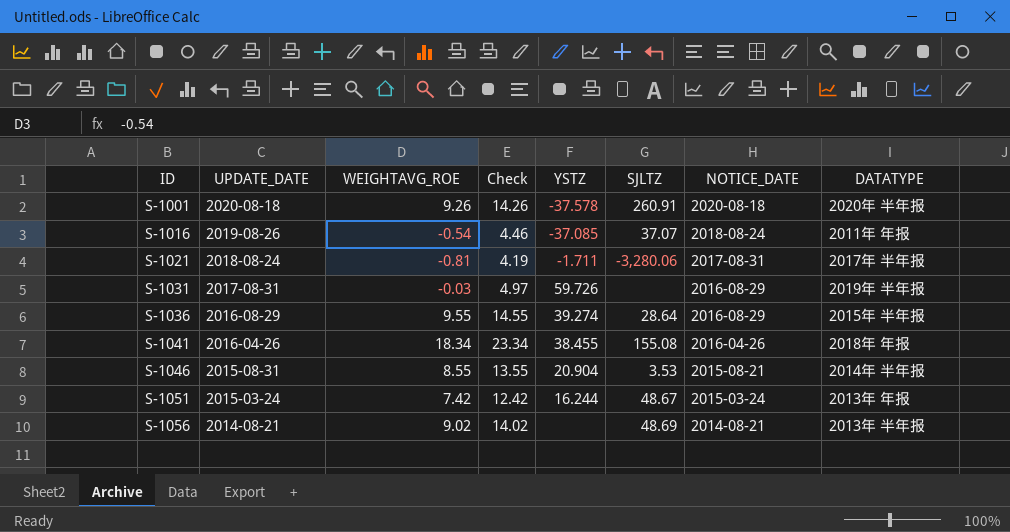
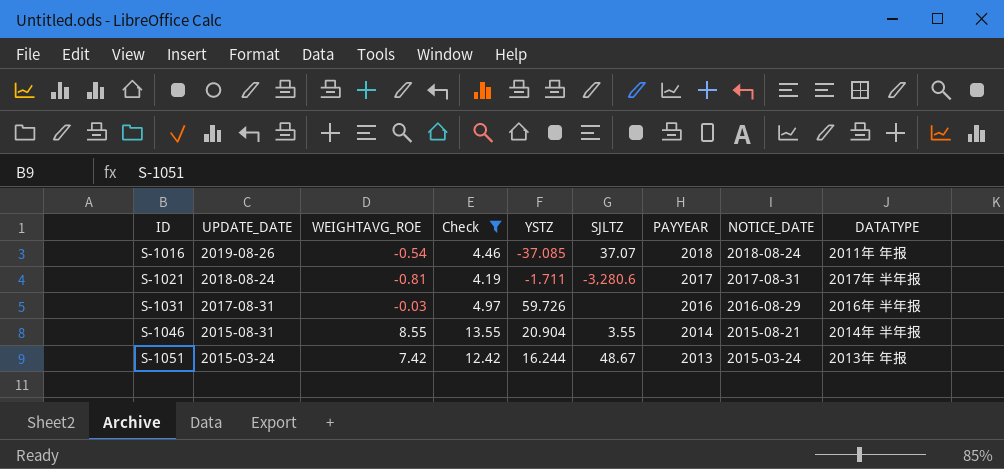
filter: none -> Check <= 13.55
column PAYYEAR | position: none -> 7
S-1021 | SJLTZ: -3,280.06 -> -3,280.6
S-1031 | DATATYPE: 2019年 半年报 -> 2016年 半年报
S-1046 | SJLTZ: 3.53 -> 3.55

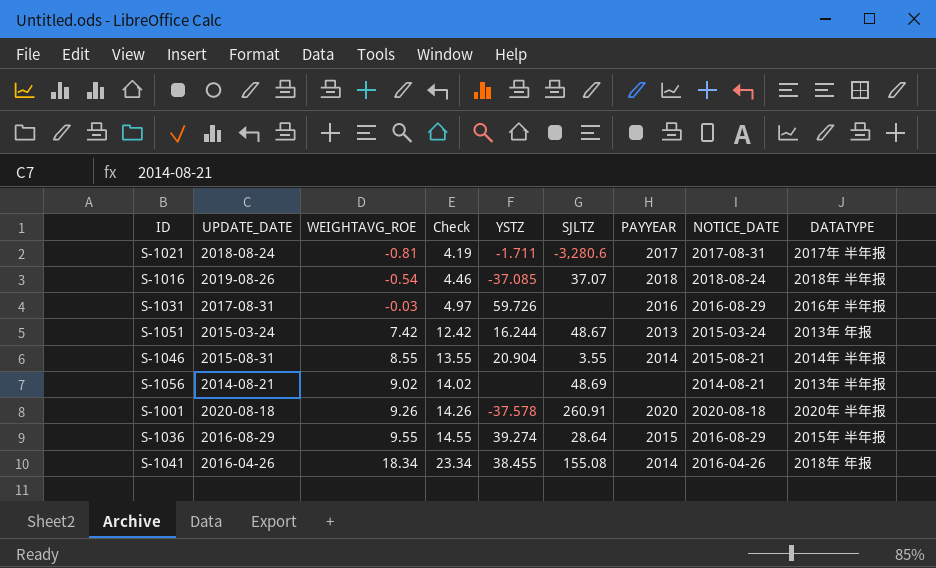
filter: Check <= 13.55 -> none
row order: ID ascending -> WEIGHTAVG_ROE ascending
S-1016 | DATATYPE: 2011年 年报 -> 2018年 半年报

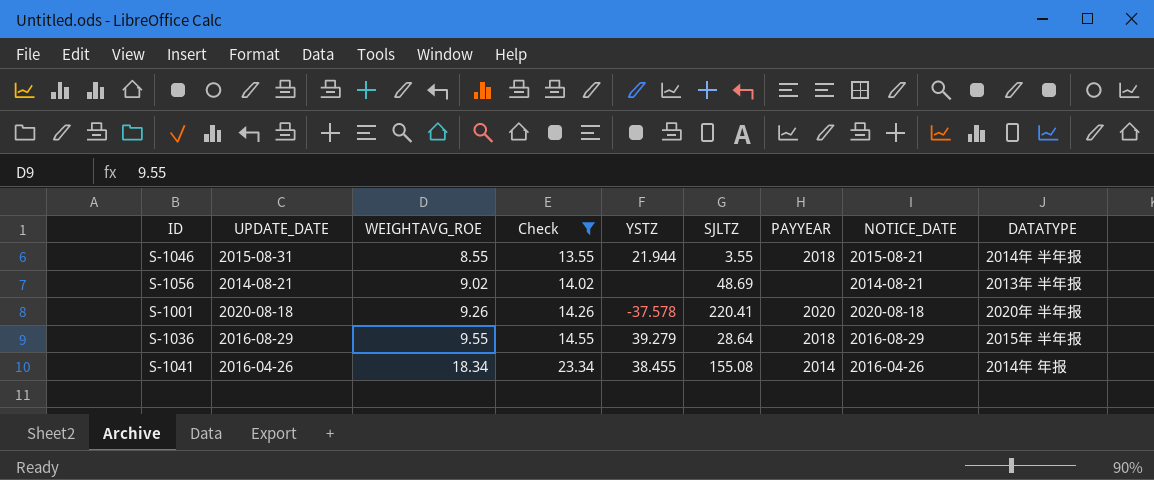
filter: none -> Check >= 13.55
S-1046 | YSTZ: 20.904 -> 21.944
S-1046 | PAYYEAR: 2014 -> 2018
S-1001 | SJLTZ: 260.91 -> 220.41
S-1036 | YSTZ: 39.274 -> 39.279
S-1036 | PAYYEAR: 2015 -> 2018
S-1041 | DATATYPE: 2018年 年报 -> 2014年 年报

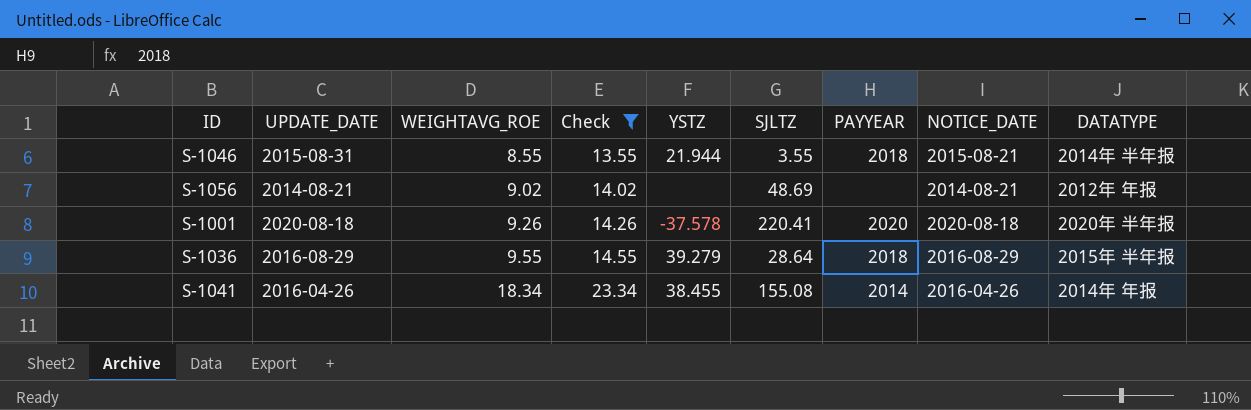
S-1056 | DATATYPE: 2013年 半年报 -> 2012年 年报

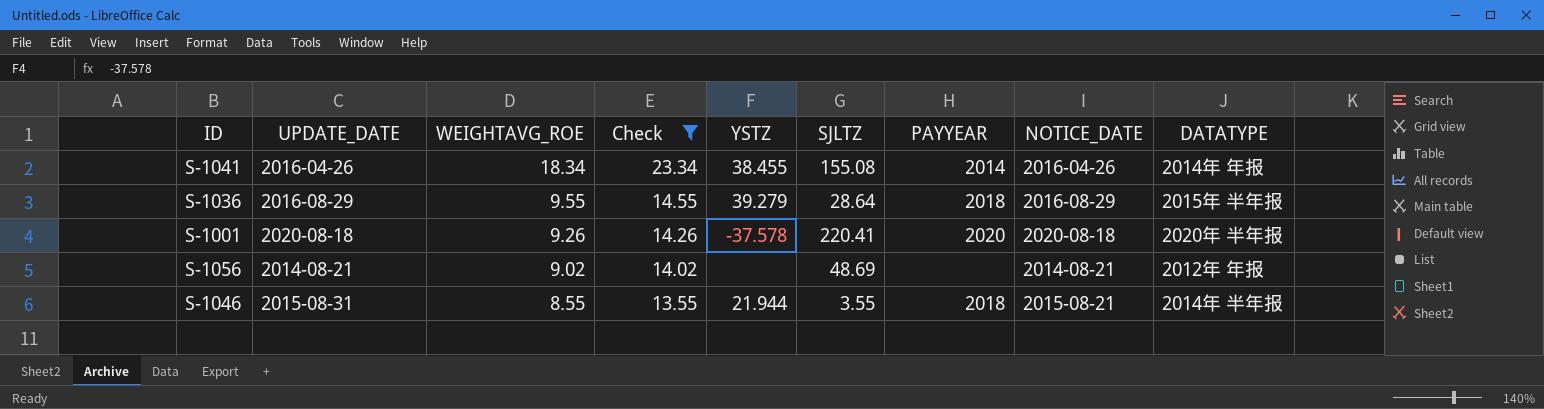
row order: WEIGHTAVG_ROE ascending -> WEIGHTAVG_ROE descending

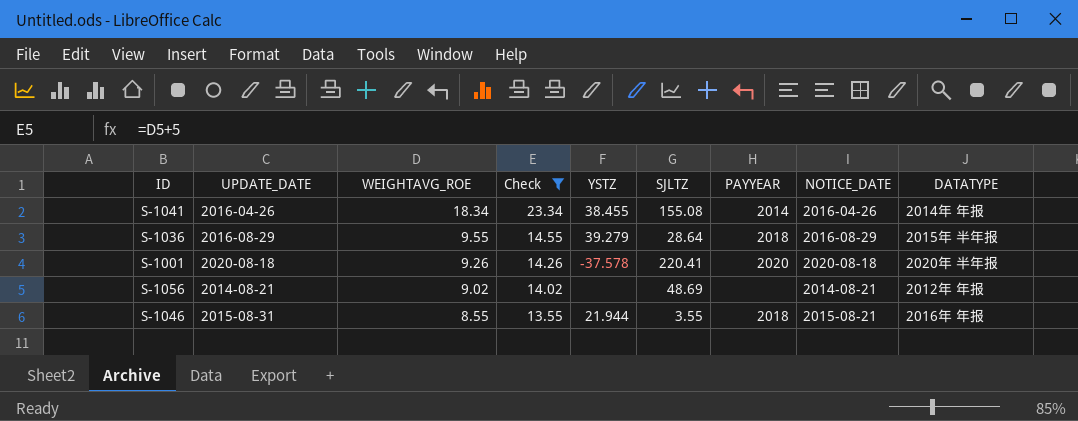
S-1046 | DATATYPE: 2014年 半年报 -> 2016年 年报

